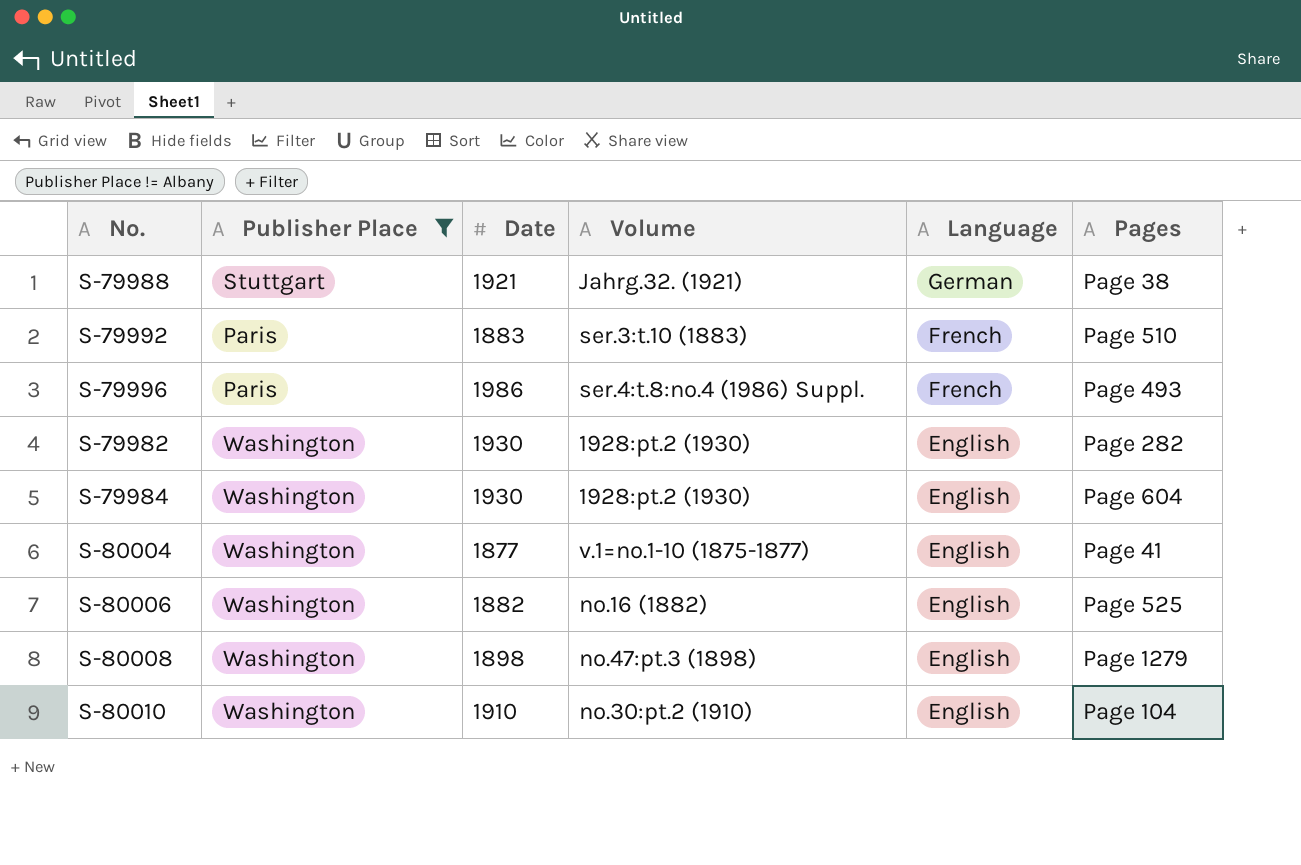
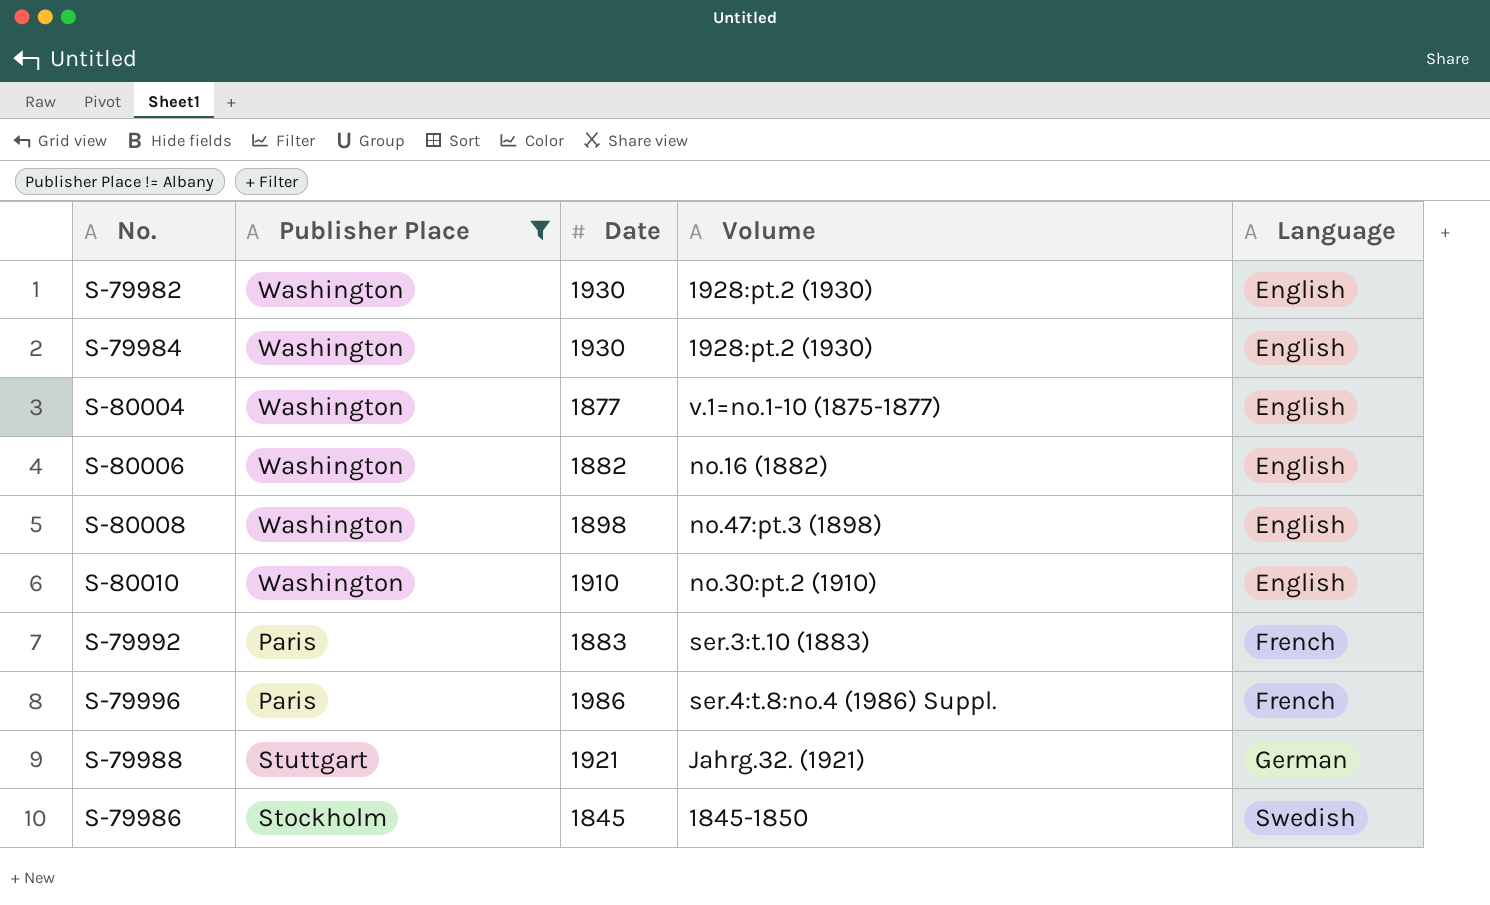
row order: Language descending -> Language ascending
column Pages | position: 6 -> none
row S-79986: none -> Stockholm | 1845 | 1845-1850 | Swedish

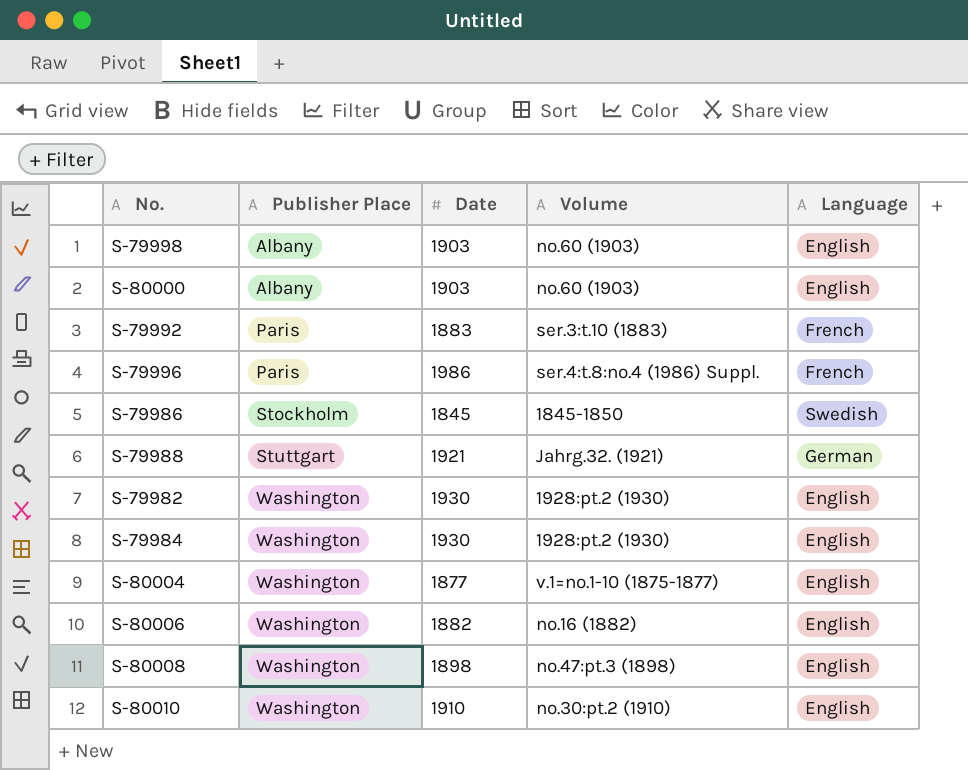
filter: Publisher Place != Albany -> none
row order: Language ascending -> Publisher Place ascending

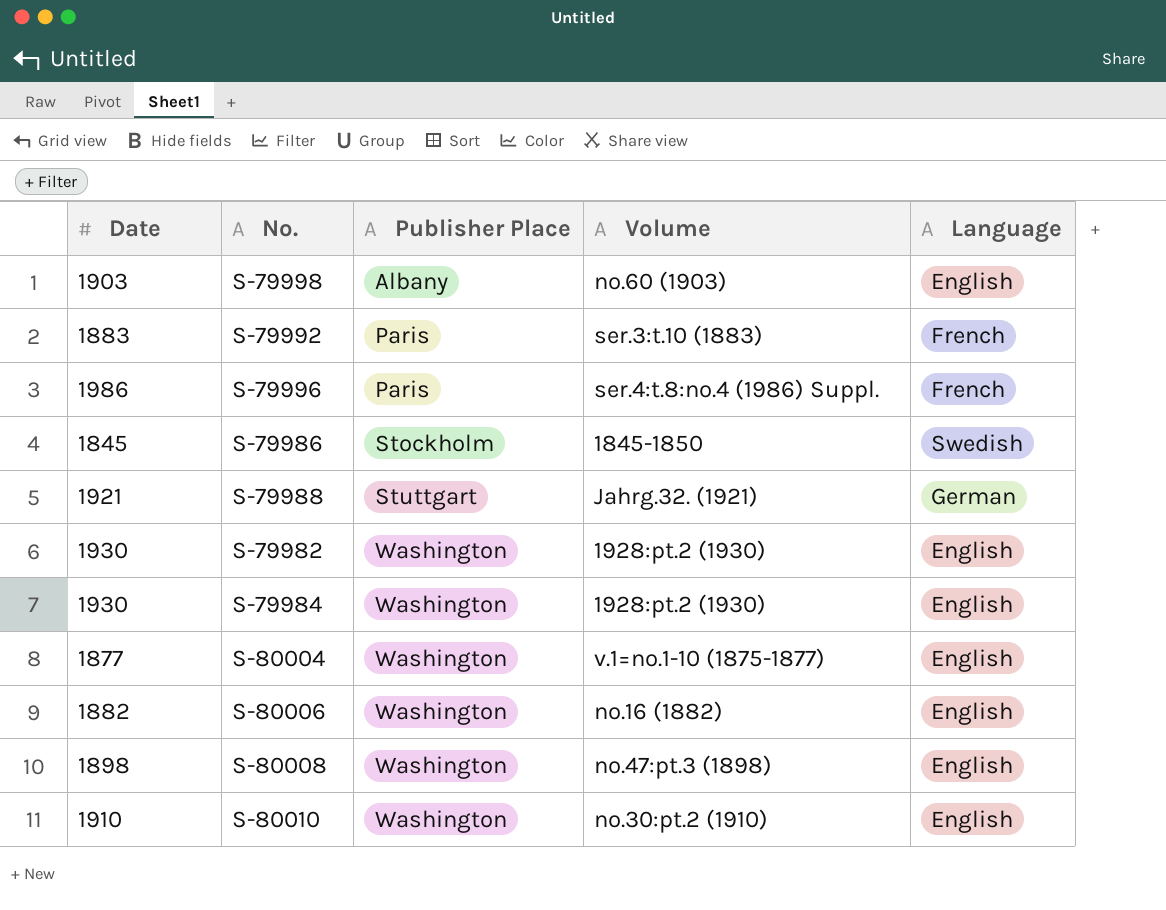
column Date | position: 3 -> 1
row S-80000: Albany | 1903 | no.60 (1903) | English -> none

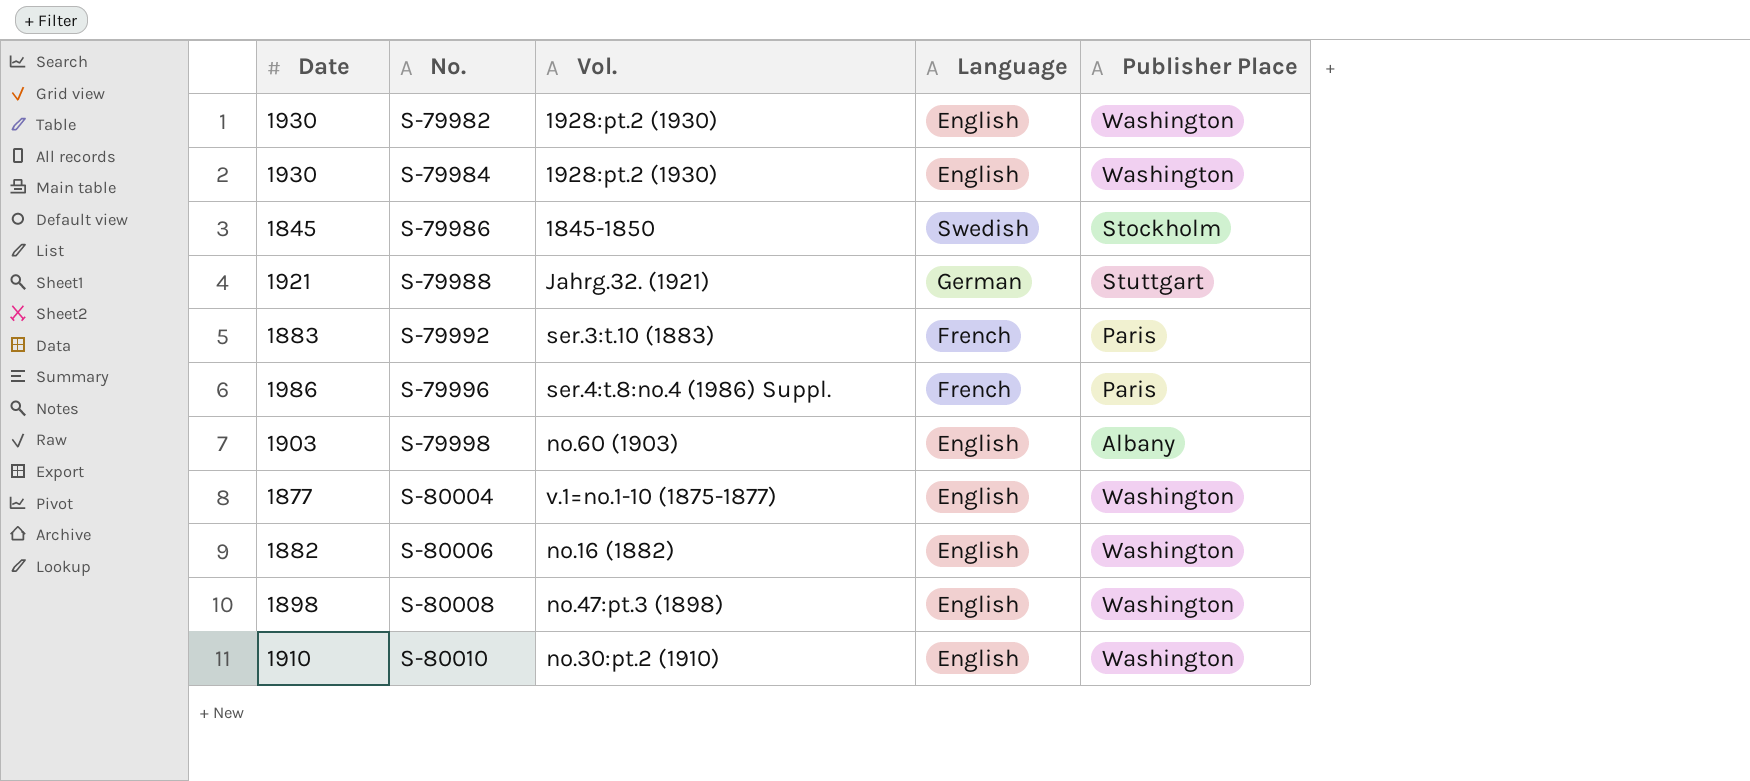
row order: Publisher Place ascending -> No. ascending
column name: Volume -> Vol.
column Publisher Place | position: 3 -> 5

